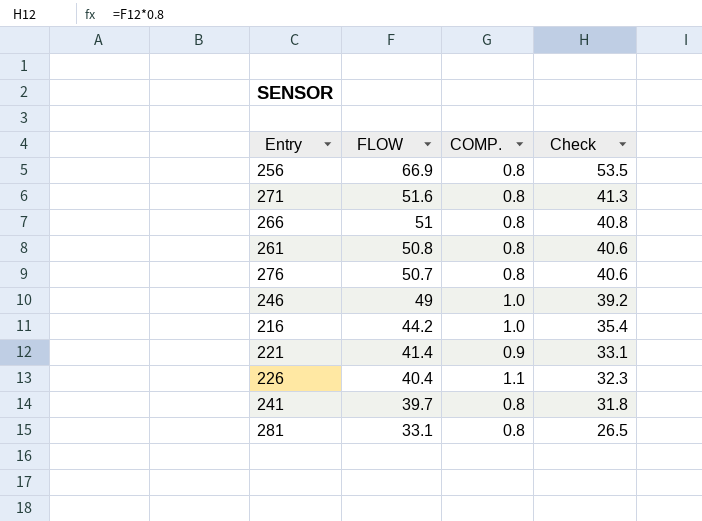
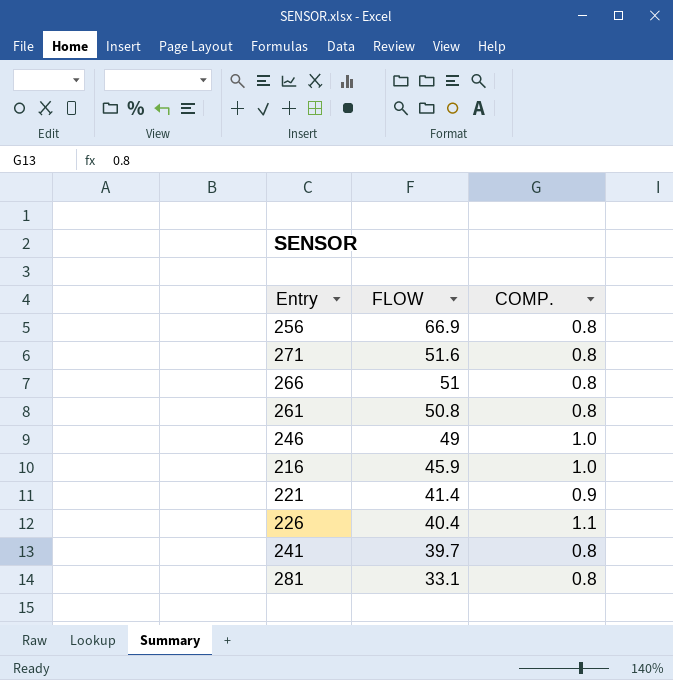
column Check | formula: [FLOW] * 0.8 -> none
row 276: 50.7 | 0.8 | 40.6 -> none
216 | FLOW: 44.2 -> 45.9

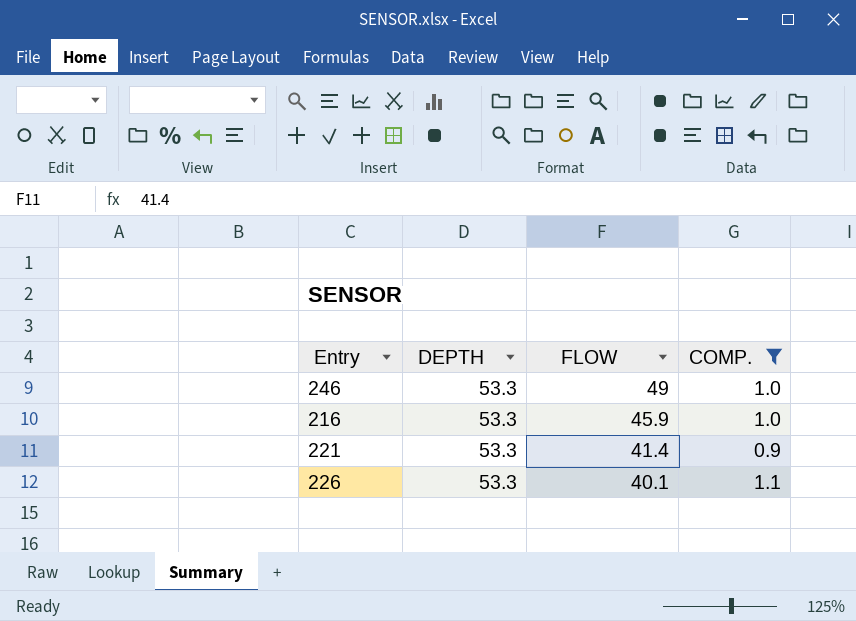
filter: none -> COMP. != 0.8
column DEPTH | position: none -> 2
226 | FLOW: 40.4 -> 40.1

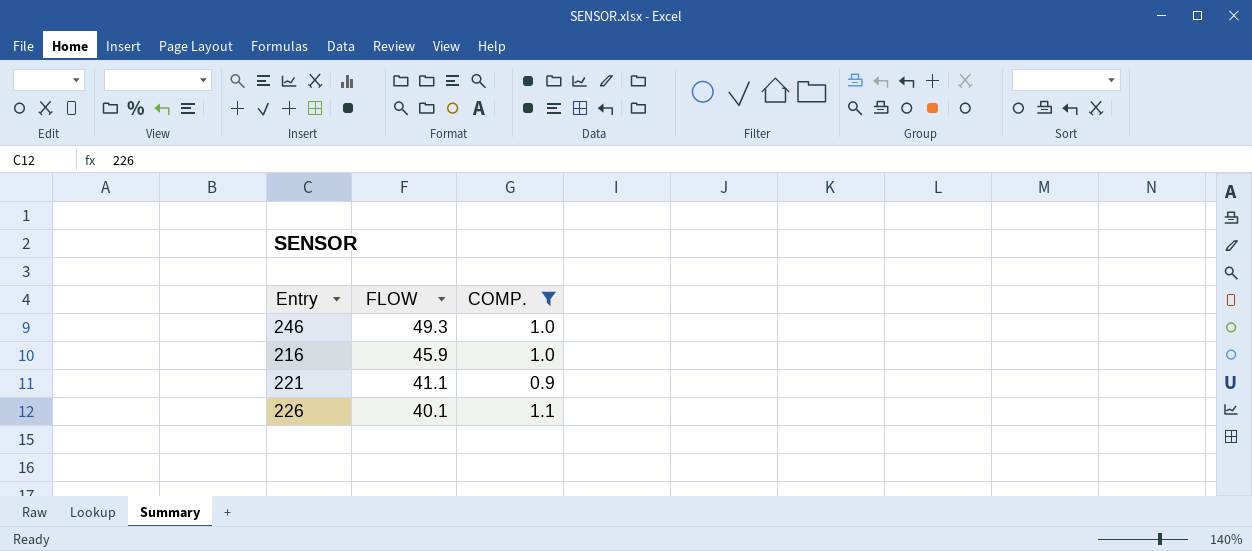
column DEPTH | position: 2 -> none
246 | FLOW: 49 -> 49.3
221 | FLOW: 41.4 -> 41.1

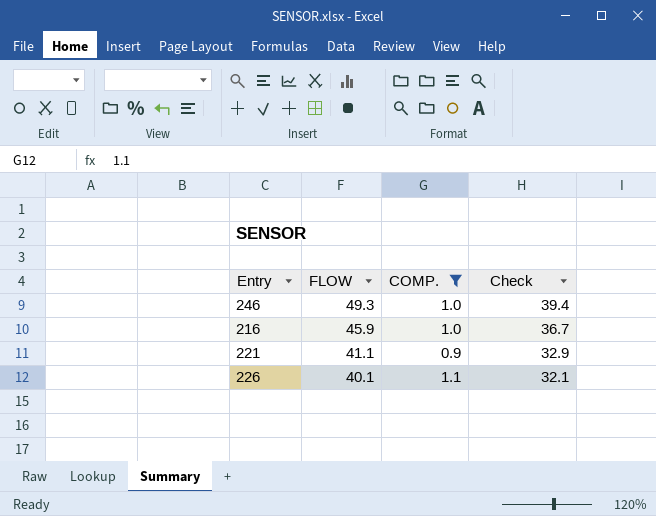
column Check | formula: none -> [FLOW] * 0.8

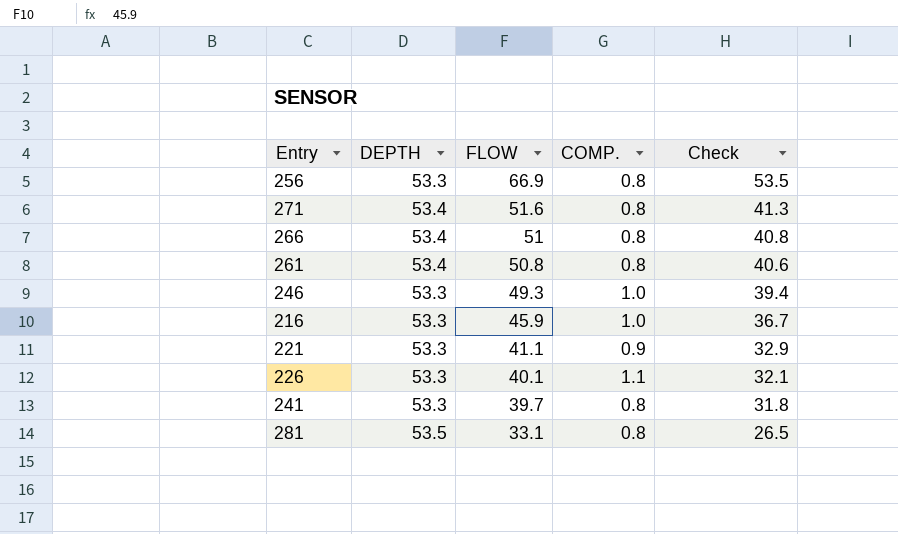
filter: COMP. != 0.8 -> none
column DEPTH | position: none -> 2

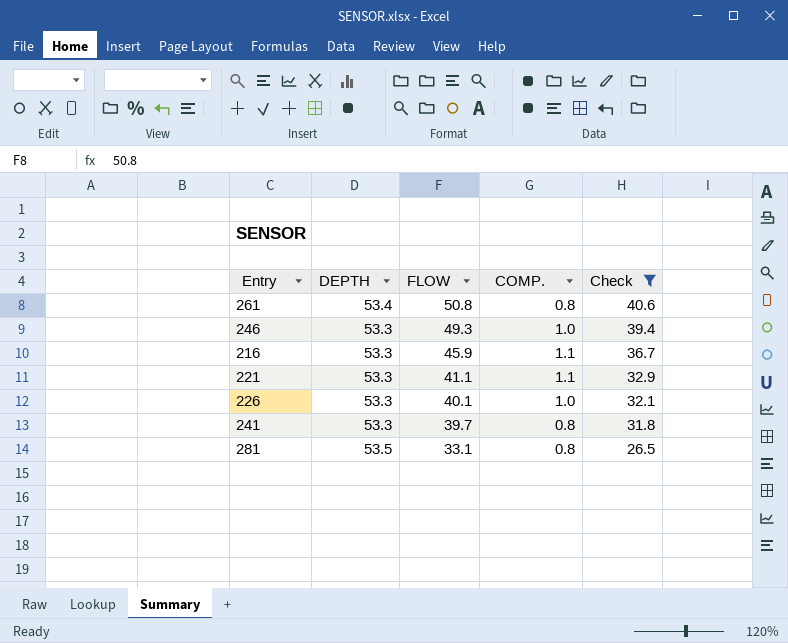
filter: none -> Check <= 40.6
216 | COMP.: 1.0 -> 1.1
221 | COMP.: 0.9 -> 1.1
226 | COMP.: 1.1 -> 1.0

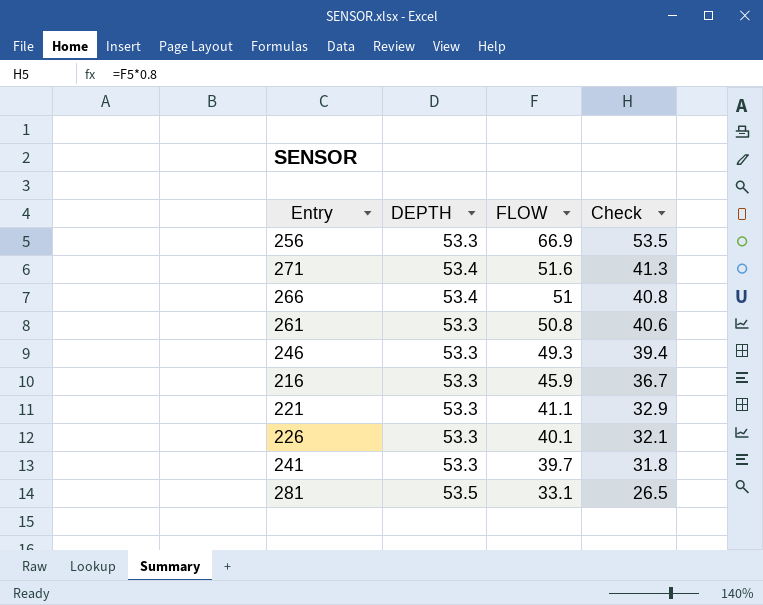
filter: Check <= 40.6 -> none
column COMP. | position: 4 -> none
261 | DEPTH: 53.4 -> 53.3

